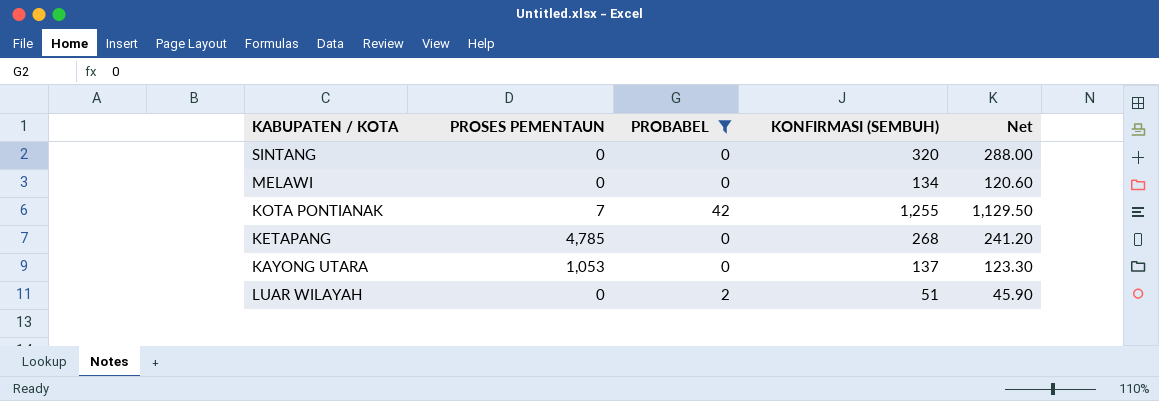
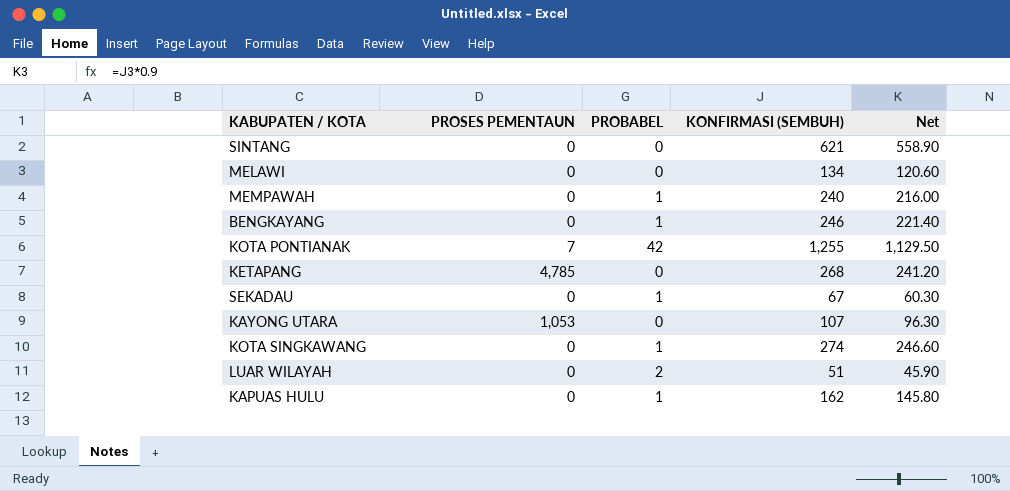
filter: PROBABEL != 1 -> none
SINTANG | KONFIRMASI (SEMBUH): 320 -> 621
SINTANG | Net: 288.00 -> 558.90
KAYONG UTARA | KONFIRMASI (SEMBUH): 137 -> 107
KAYONG UTARA | Net: 123.30 -> 96.30

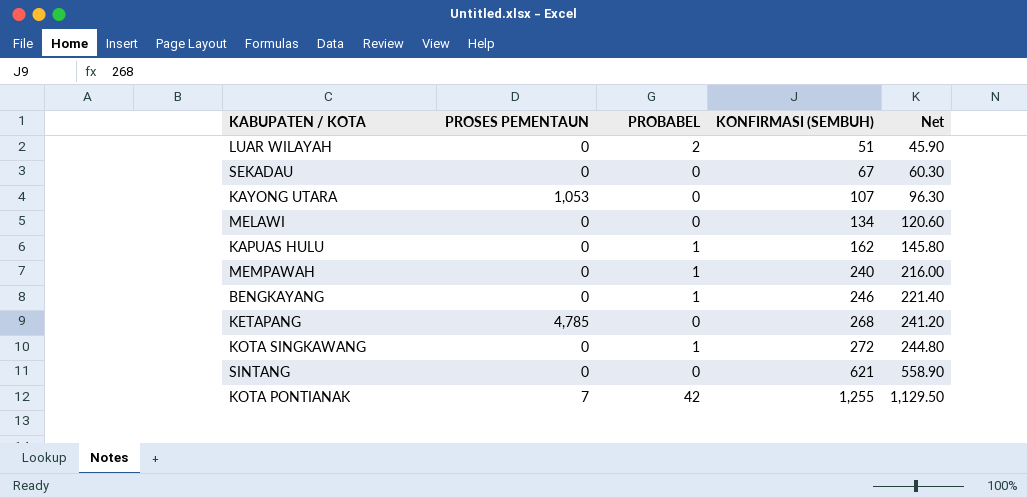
row order: none -> KONFIRMASI (SEMBUH) ascending
SEKADAU | PROBABEL: 1 -> 0
KOTA SINGKAWANG | KONFIRMASI (SEMBUH): 274 -> 272
KOTA SINGKAWANG | Net: 246.60 -> 244.80

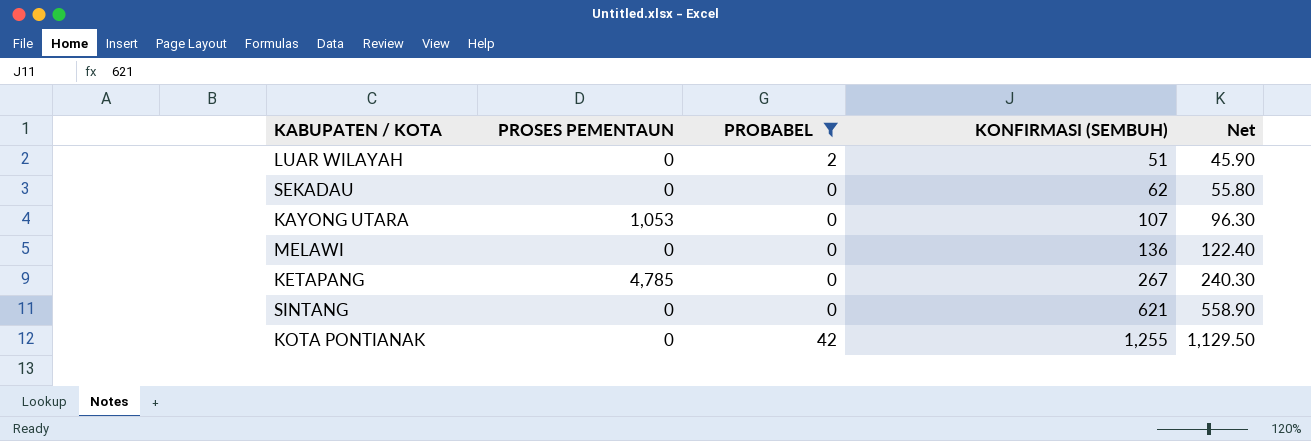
filter: none -> PROBABEL != 1
SEKADAU | KONFIRMASI (SEMBUH): 67 -> 62
SEKADAU | Net: 60.30 -> 55.80
MELAWI | KONFIRMASI (SEMBUH): 134 -> 136
MELAWI | Net: 120.60 -> 122.40
KETAPANG | KONFIRMASI (SEMBUH): 268 -> 267
KETAPANG | Net: 241.20 -> 240.30
KOTA PONTIANAK | PROSES PEMENTAUN: 7 -> 0

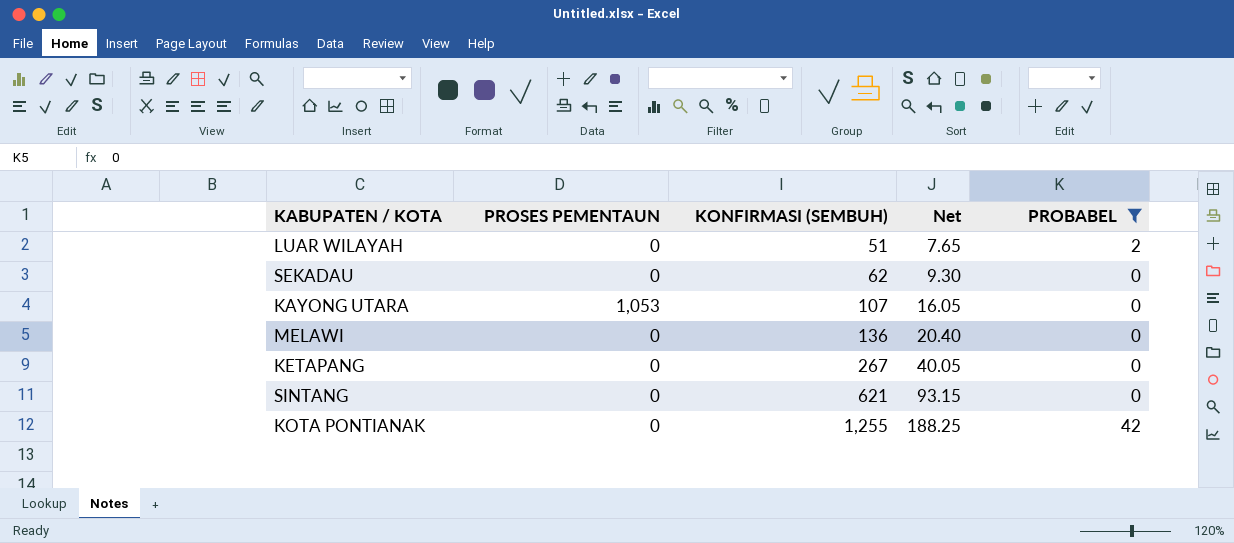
column Net | formula: [KONFIRMASI (SEMBUH)] * 0.9 -> [KONFIRMASI (SEMBUH)] * 0.15
column PROBABEL | position: 3 -> 5
KETAPANG | PROSES PEMENTAUN: 4,785 -> 0

